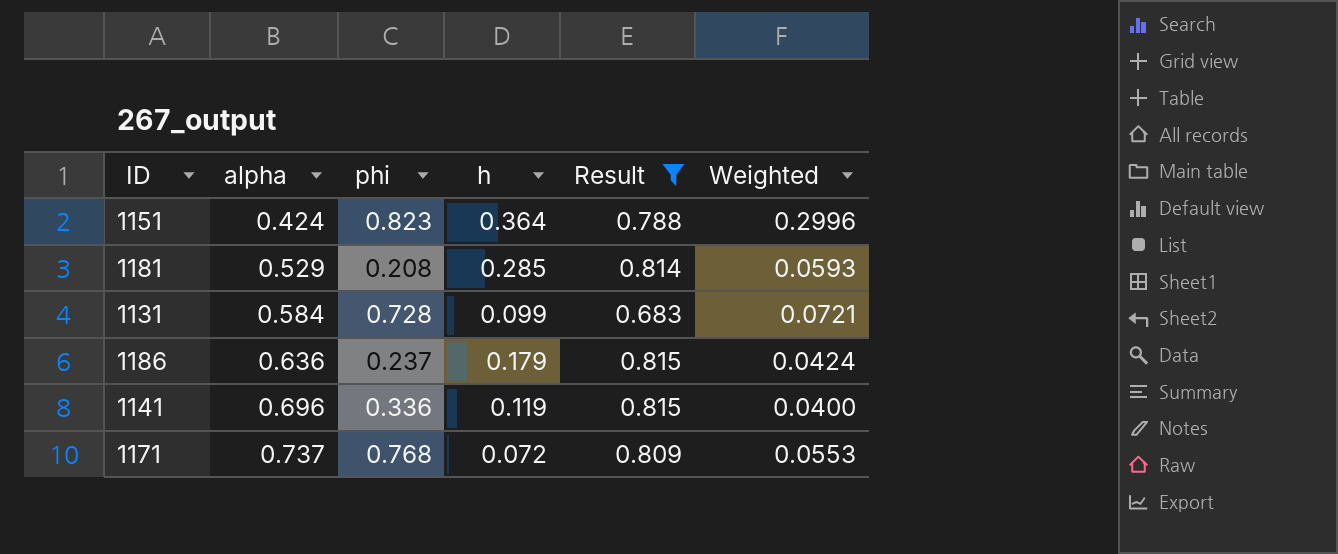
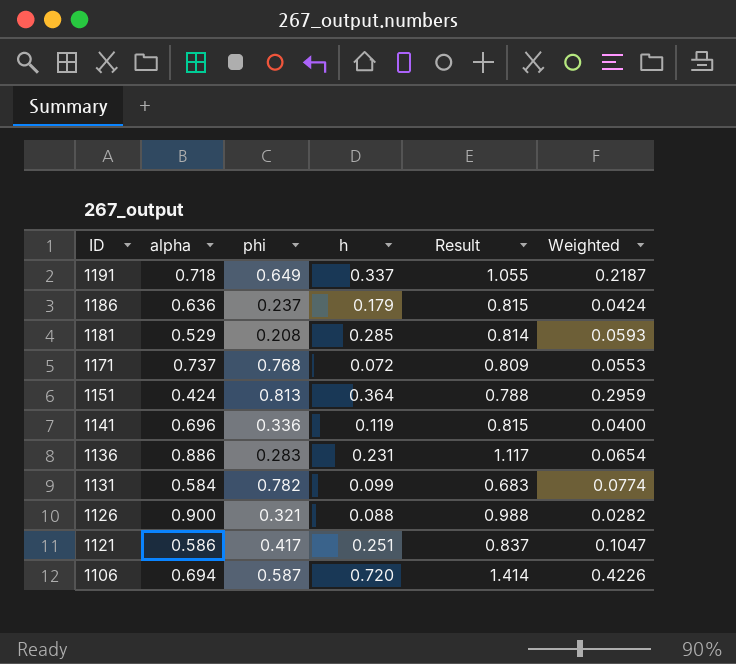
filter: Result <= 0.815 -> none
row order: alpha ascending -> ID descending
1151 | phi: 0.823 -> 0.813
1151 | Weighted: 0.2996 -> 0.2959
1131 | phi: 0.728 -> 0.782
1131 | Weighted: 0.0721 -> 0.0774

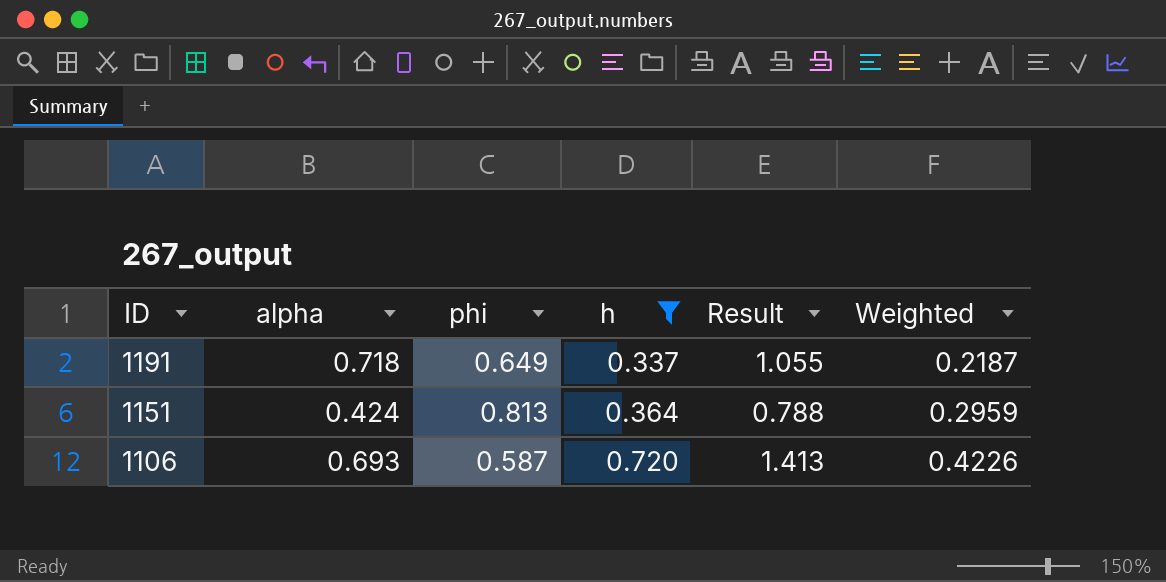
filter: none -> h >= 0.337
1106 | alpha: 0.694 -> 0.693
1106 | Result: 1.414 -> 1.413

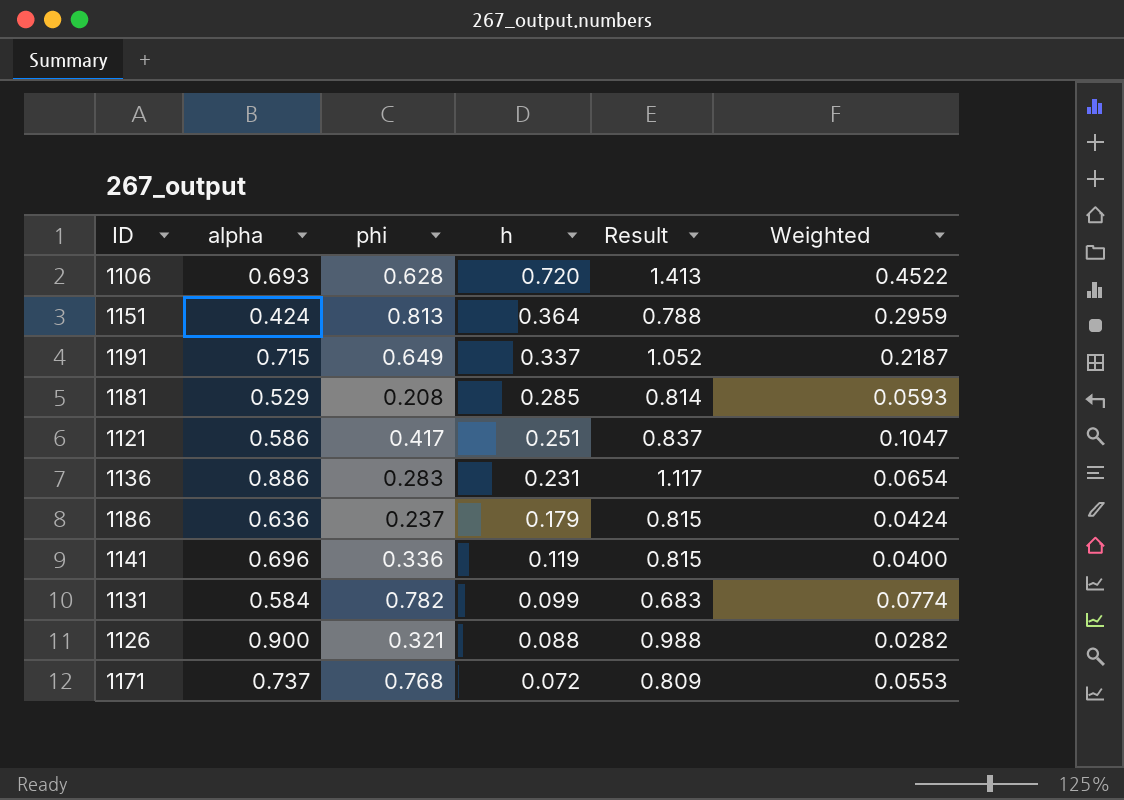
filter: h >= 0.337 -> none
row order: ID descending -> h descending
1106 | phi: 0.587 -> 0.628
1106 | Weighted: 0.4226 -> 0.4522
1191 | alpha: 0.718 -> 0.715
1191 | Result: 1.055 -> 1.052

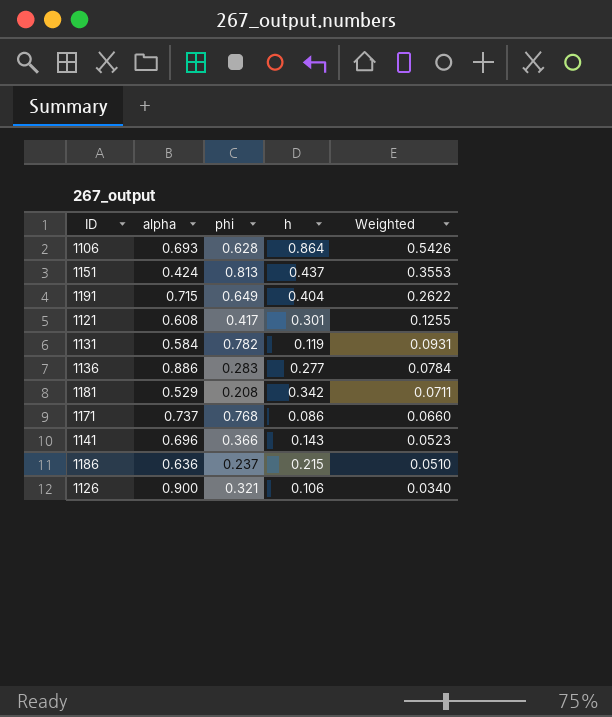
row order: h descending -> Weighted descending
column Result | formula: [alpha] + [h] -> none
1106 | h: 0.720 -> 0.864
1106 | Weighted: 0.4522 -> 0.5426
1151 | h: 0.364 -> 0.437
1151 | Weighted: 0.2959 -> 0.3553
1191 | h: 0.337 -> 0.404
1191 | Weighted: 0.2187 -> 0.2622
1121 | alpha: 0.586 -> 0.608
1121 | h: 0.251 -> 0.301
1121 | Weighted: 0.1047 -> 0.1255
1131 | h: 0.099 -> 0.119
1131 | Weighted: 0.0774 -> 0.0931
1136 | h: 0.231 -> 0.277
1136 | Weighted: 0.0654 -> 0.0784
1181 | h: 0.285 -> 0.342
1181 | Weighted: 0.0593 -> 0.0711
1171 | h: 0.072 -> 0.086
1171 | Weighted: 0.0553 -> 0.0660
1141 | phi: 0.336 -> 0.366
1141 | h: 0.119 -> 0.143
1141 | Weighted: 0.0400 -> 0.0523
1186 | h: 0.179 -> 0.215
1186 | Weighted: 0.0424 -> 0.0510
1126 | h: 0.088 -> 0.106
1126 | Weighted: 0.0282 -> 0.0340

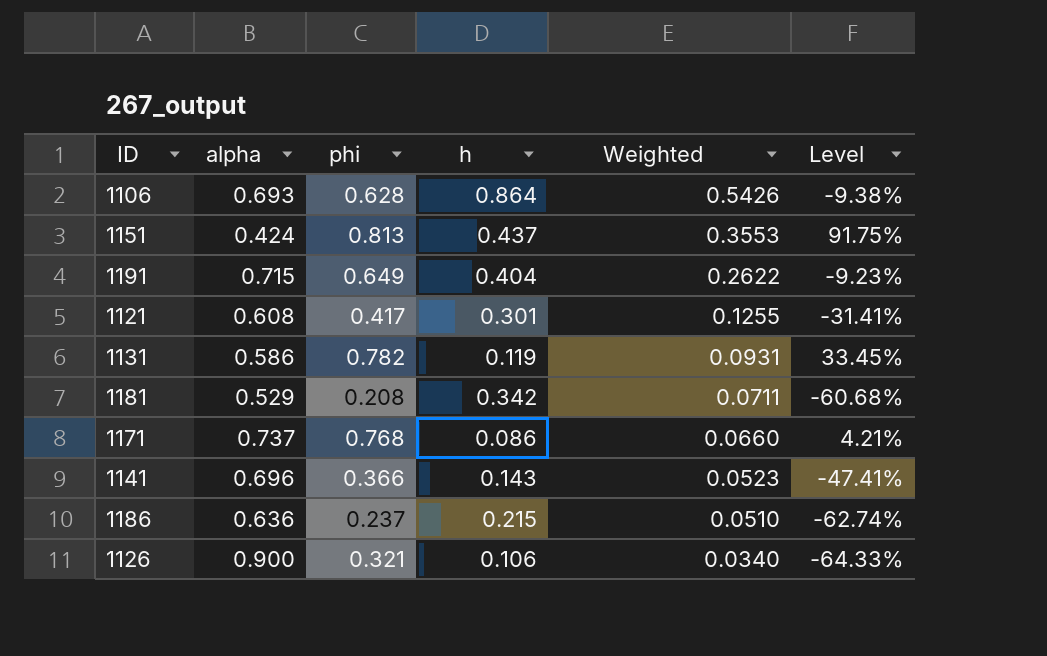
column Level | formula: none -> ([phi] - [alpha]) / [alpha]
row 1136: 0.886 | 0.283 | 0.277 | 0.0784 -> none
1131 | alpha: 0.584 -> 0.586

